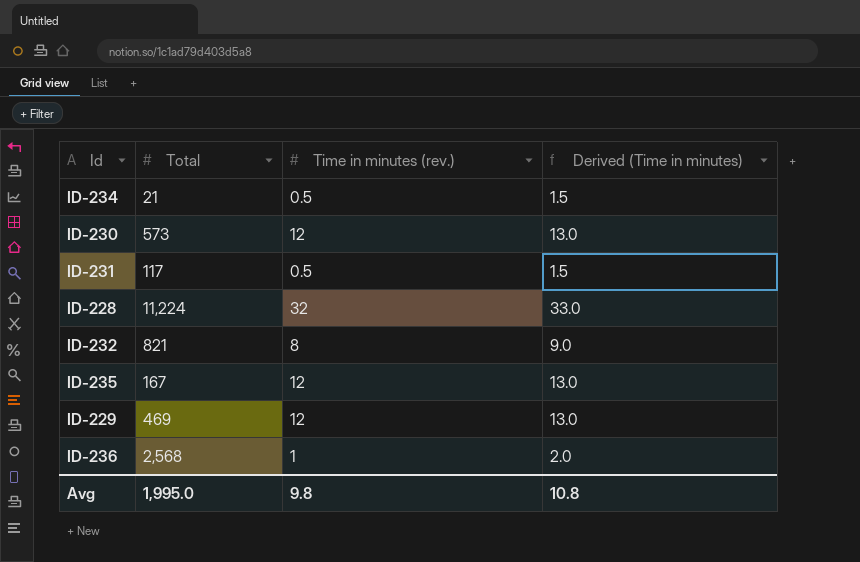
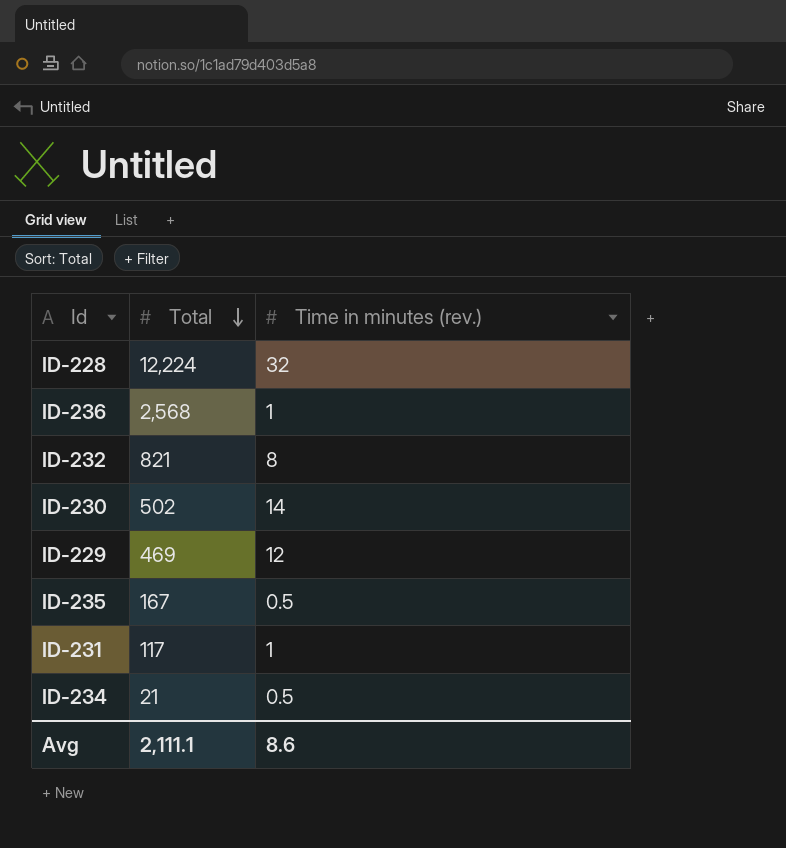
row order: none -> Total descending
column Derived (Time in minutes) | formula: [Time in minutes (rev.)] + 1 -> none
ID-228 | Total: 11,224 -> 12,224
ID-230 | Total: 573 -> 502
ID-230 | Time in minutes (rev.): 12 -> 14
ID-235 | Time in minutes (rev.): 12 -> 0.5
ID-231 | Time in minutes (rev.): 0.5 -> 1
Avg | Total: 1,995.0 -> 2,111.1
Avg | Time in minutes (rev.): 9.8 -> 8.6

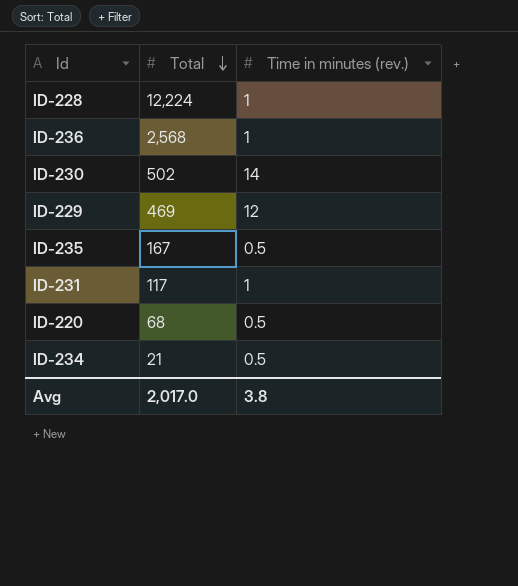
row ID-232: 821 | 8 -> none
ID-228 | Time in minutes (rev.): 32 -> 1
row ID-220: none -> 68 | 0.5
Avg | Total: 2,111.1 -> 2,017.0
Avg | Time in minutes (rev.): 8.6 -> 3.8

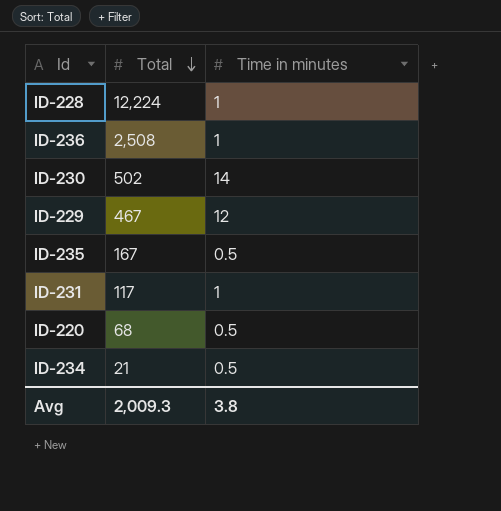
column name: Time in minutes (rev.) -> Time in minutes
ID-236 | Total: 2,568 -> 2,508
ID-229 | Total: 469 -> 467
Avg | Total: 2,017.0 -> 2,009.3

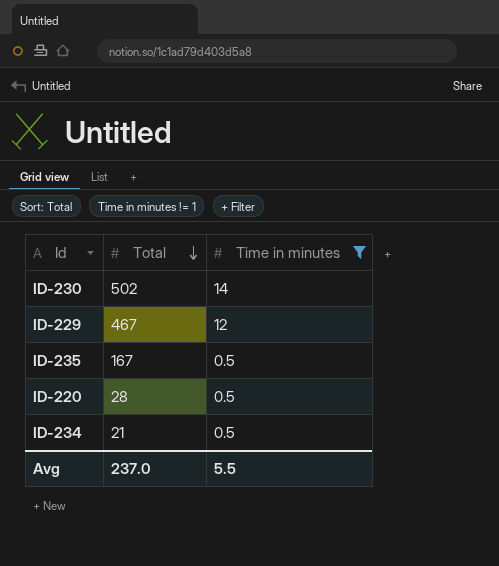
filter: none -> Time in minutes != 1
ID-220 | Total: 68 -> 28
Avg | Total: 2,009.3 -> 237.0
Avg | Time in minutes: 3.8 -> 5.5

